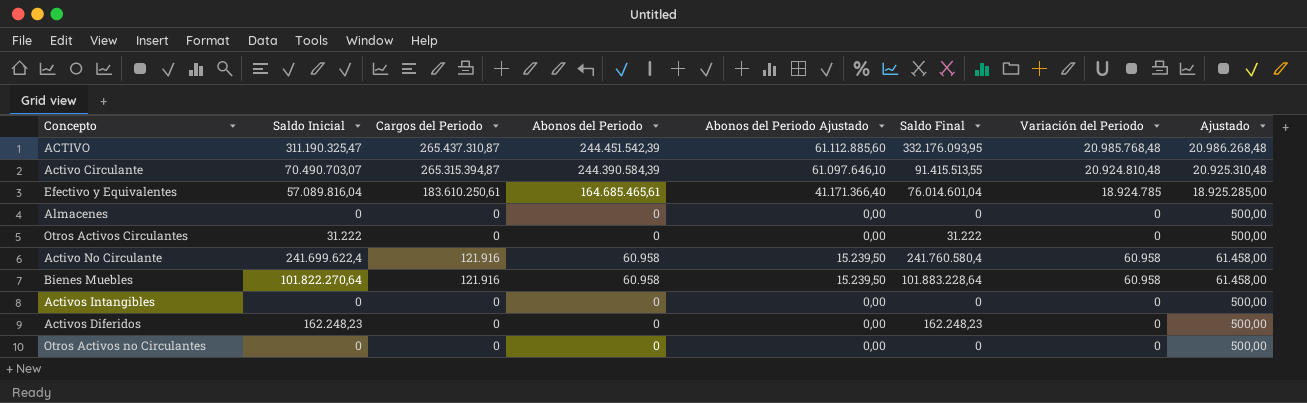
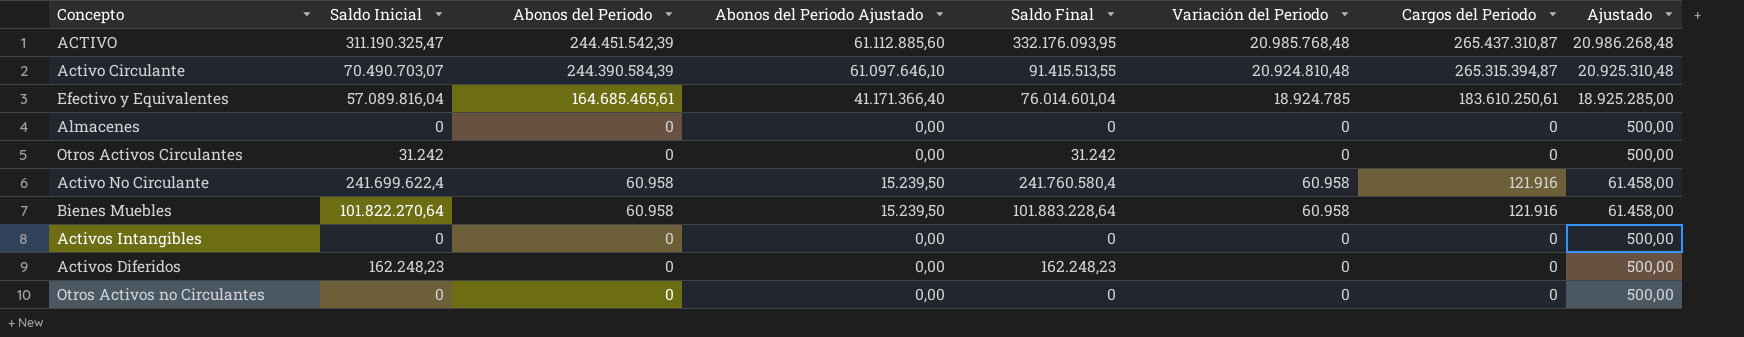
column Cargos del Periodo | position: 3 -> 7
Otros Activos Circulantes | Saldo Inicial: 31.222 -> 31.242
Otros Activos Circulantes | Saldo Final: 31.222 -> 31.242

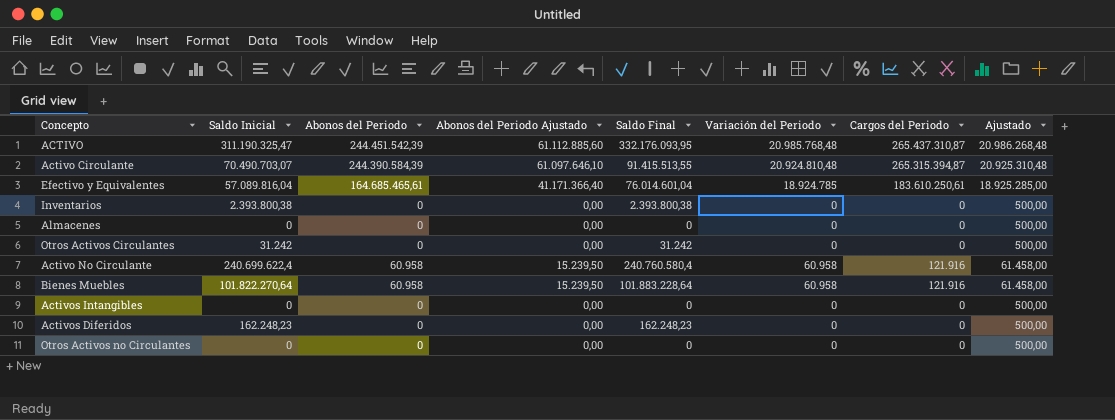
row Inventarios: none -> 2.393.800,38 | 0 | 0,00 | 2.393.800,38 | 0 | 0 | 500,00
Activo No Circulante | Saldo Inicial: 241.699.622,4 -> 240.699.622,4
Activo No Circulante | Saldo Final: 241.760.580,4 -> 240.760.580,4

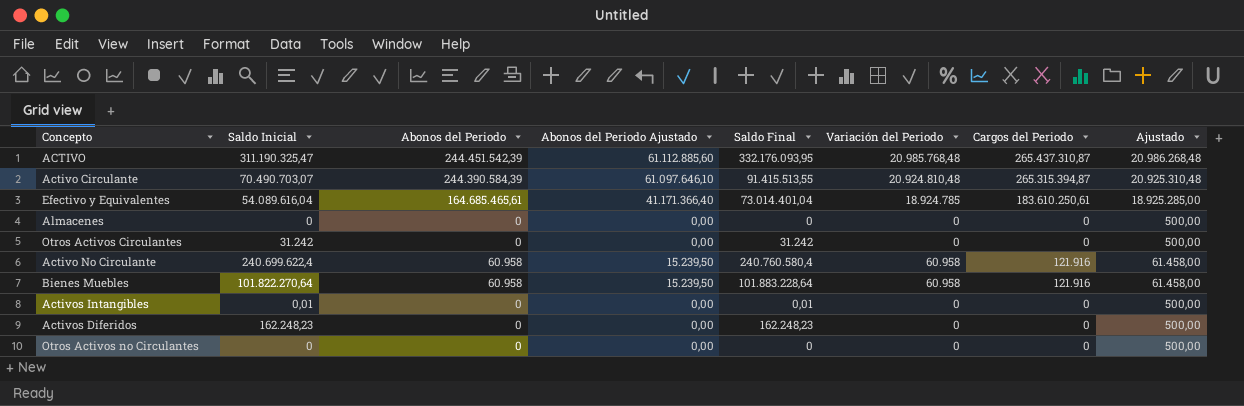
row Inventarios: 2.393.800,38 | 0 | 0,00 | 2.393.800,38 | 0 | 0 | 500,00 -> none
Efectivo y Equivalentes | Saldo Inicial: 57.089.816,04 -> 54.089.616,04
Efectivo y Equivalentes | Saldo Final: 76.014.601,04 -> 73.014.401,04
Activos Intangibles | Saldo Inicial: 0 -> 0,01
Activos Intangibles | Saldo Final: 0 -> 0,01

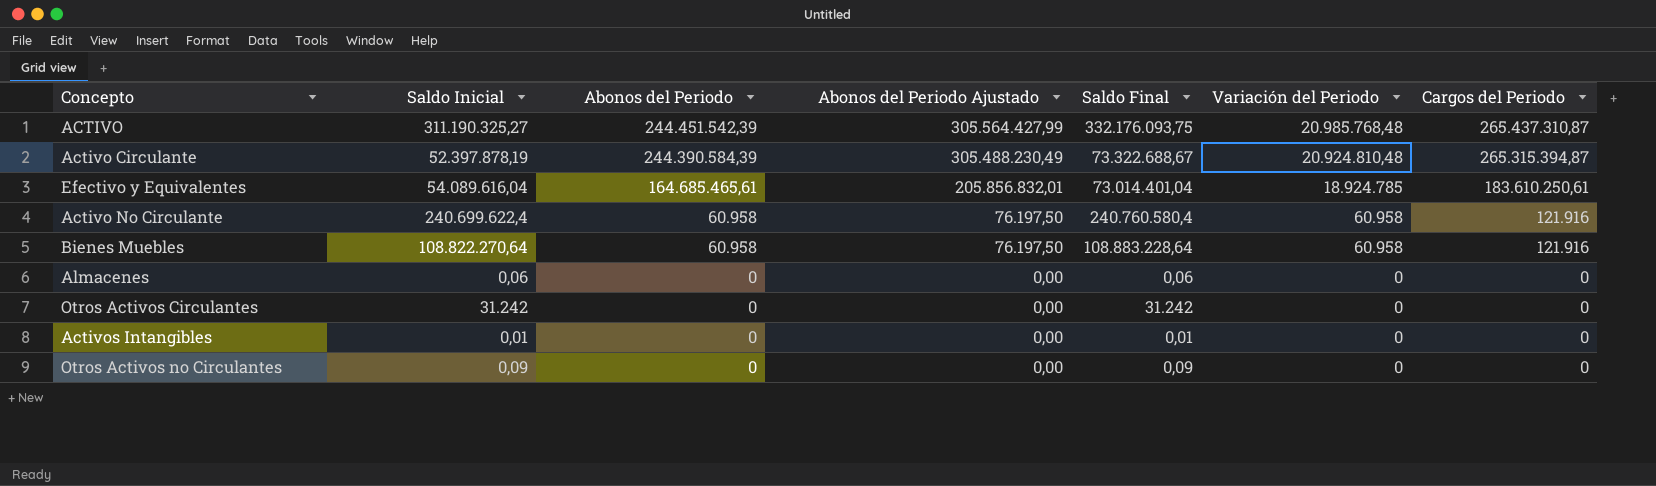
row order: none -> Abonos del Periodo descending
column Ajustado | formula: [Variación del Periodo] + 500 -> none
column Abonos del Periodo Ajustado | formula: [Abonos del Periodo] * 0,25 -> [Abonos del Periodo] * 1,25
row Activos Diferidos: 162.248,23 | 0 | 0,00 | 162.248,23 | 0 | 0 | 500,00 -> none
ACTIVO | Saldo Inicial: 311.190.325,47 -> 311.190.325,27
ACTIVO | Saldo Final: 332.176.093,95 -> 332.176.093,75
Activo Circulante | Saldo Inicial: 70.490.703,07 -> 52.397.878,19
Activo Circulante | Saldo Final: 91.415.513,55 -> 73.322.688,67
Bienes Muebles | Saldo Inicial: 101.822.270,64 -> 108.822.270,64
Bienes Muebles | Saldo Final: 101.883.228,64 -> 108.883.228,64
Almacenes | Saldo Inicial: 0 -> 0,06
Almacenes | Saldo Final: 0 -> 0,06
Otros Activos no Circulantes | Saldo Inicial: 0 -> 0,09
Otros Activos no Circulantes | Saldo Final: 0 -> 0,09

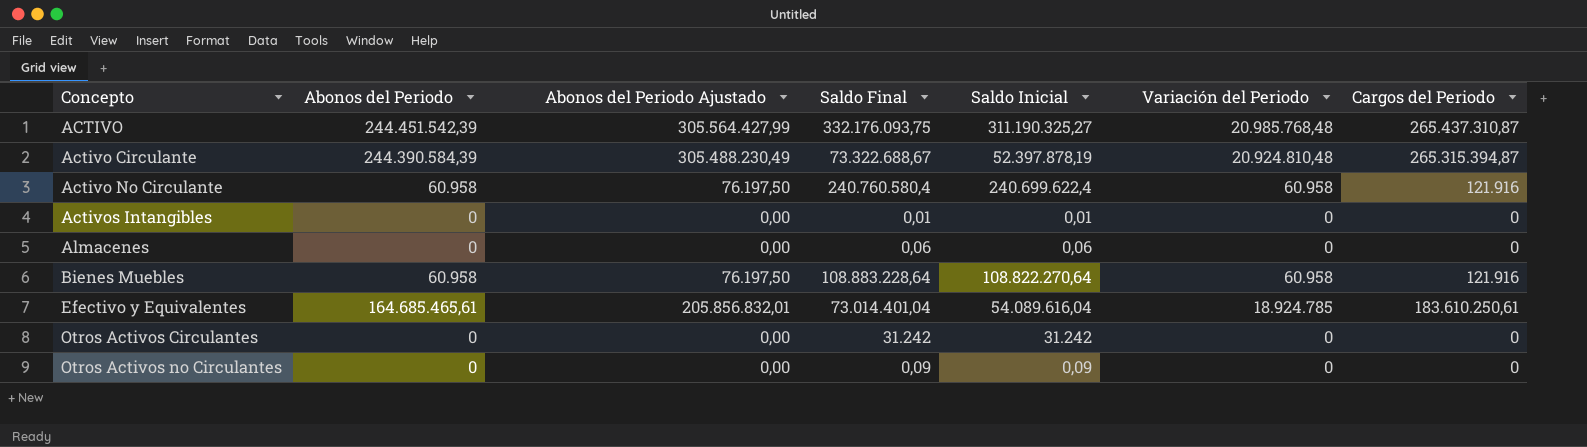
row order: Abonos del Periodo descending -> Concepto ascending
column Saldo Inicial | position: 2 -> 5

